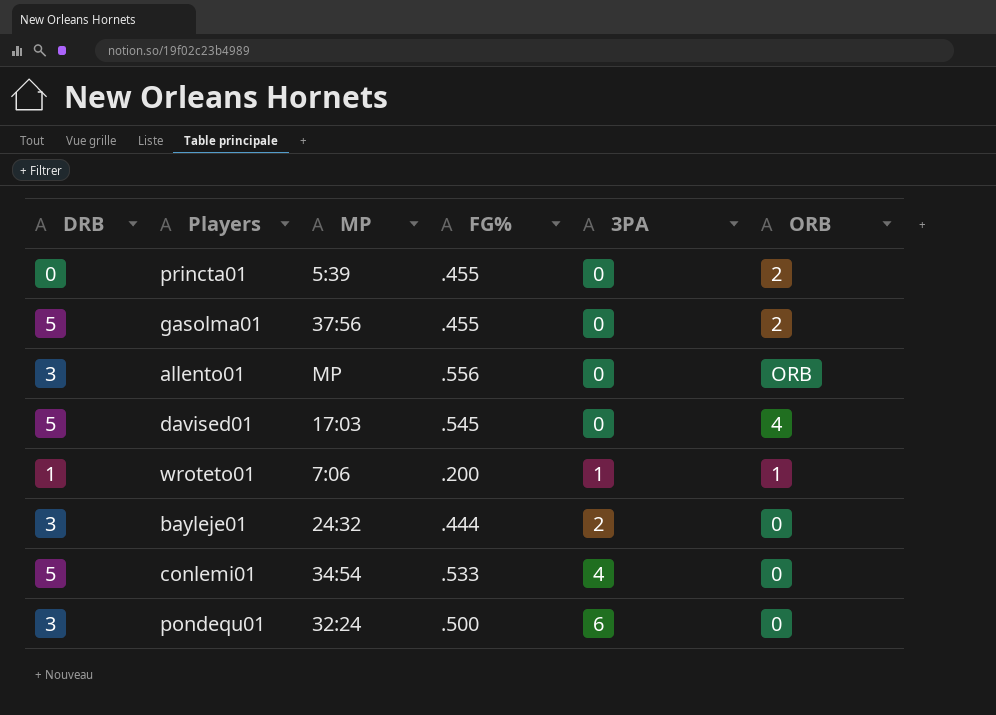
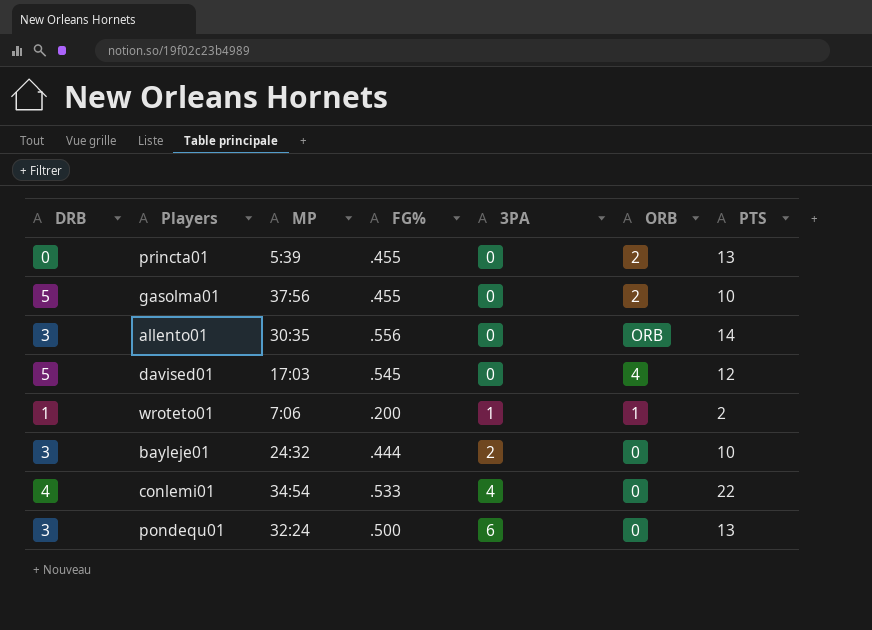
column PTS | position: none -> 7
allento01 | MP: MP -> 30:35
conlemi01 | DRB: 5 -> 4

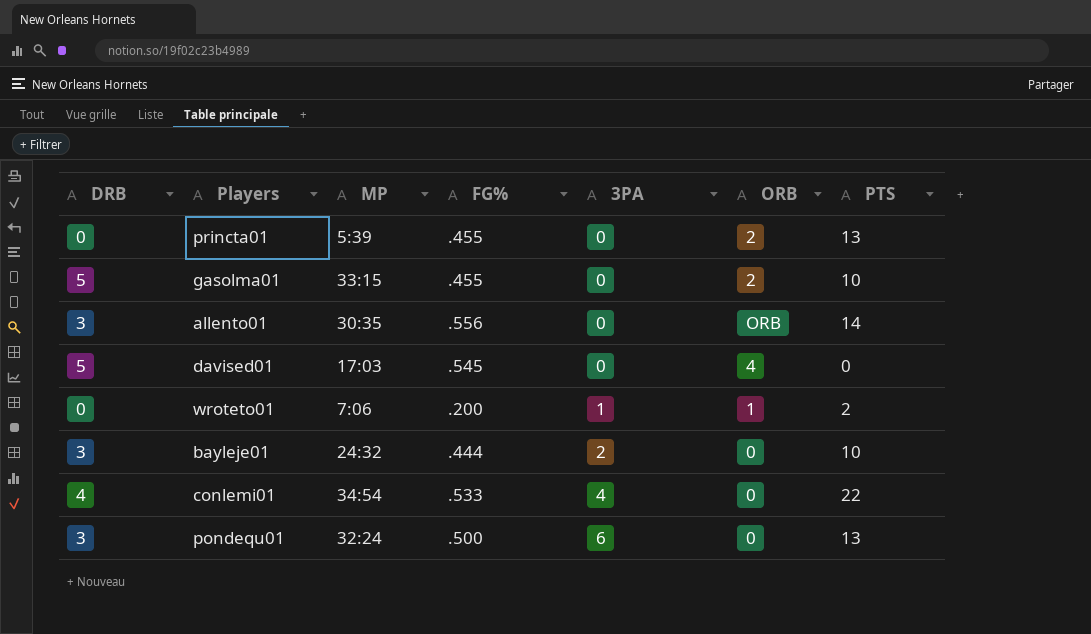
gasolma01 | MP: 37:56 -> 33:15
davised01 | PTS: 12 -> 0
wroteto01 | DRB: 1 -> 0

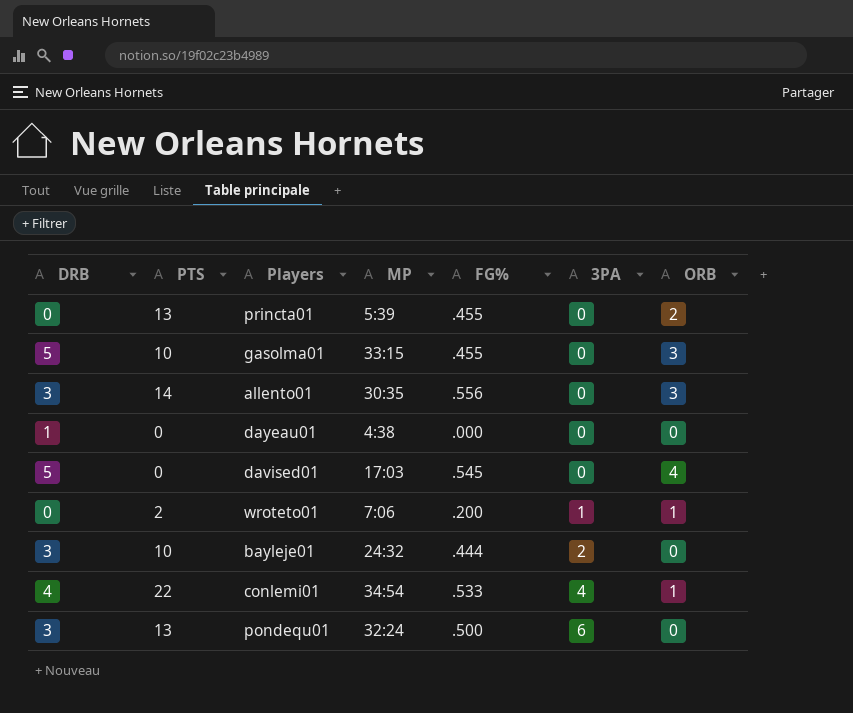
column PTS | position: 7 -> 2
gasolma01 | ORB: 2 -> 3
allento01 | ORB: ORB -> 3
row dayeau01: none -> 1 | 0 | 4:38 | .000 | 0 | 0
conlemi01 | ORB: 0 -> 1

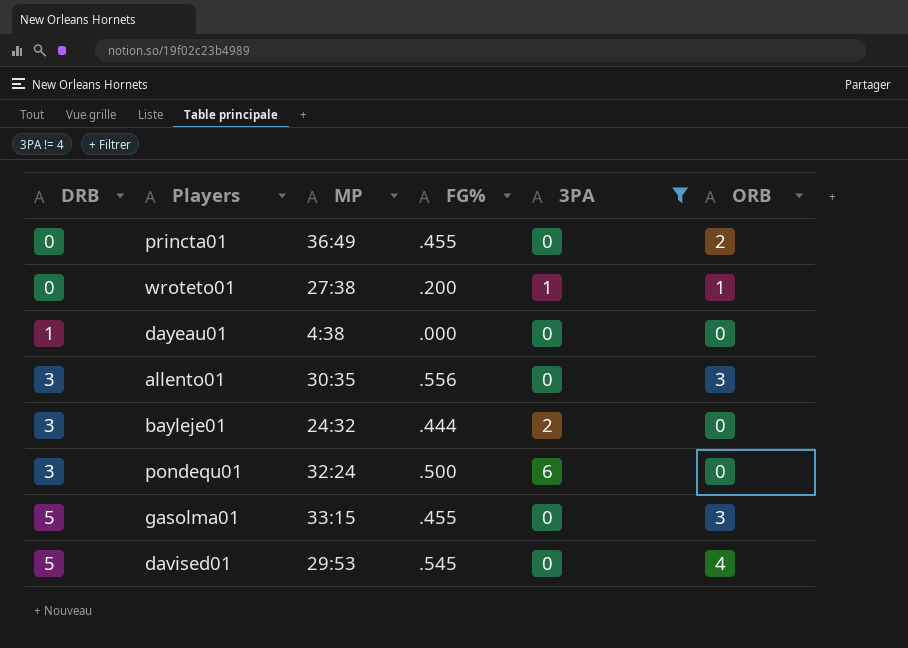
filter: none -> 3PA != 4
row order: 3PA ascending -> DRB ascending
column PTS | position: 2 -> none
princta01 | MP: 5:39 -> 36:49
wroteto01 | MP: 7:06 -> 27:38
davised01 | MP: 17:03 -> 29:53

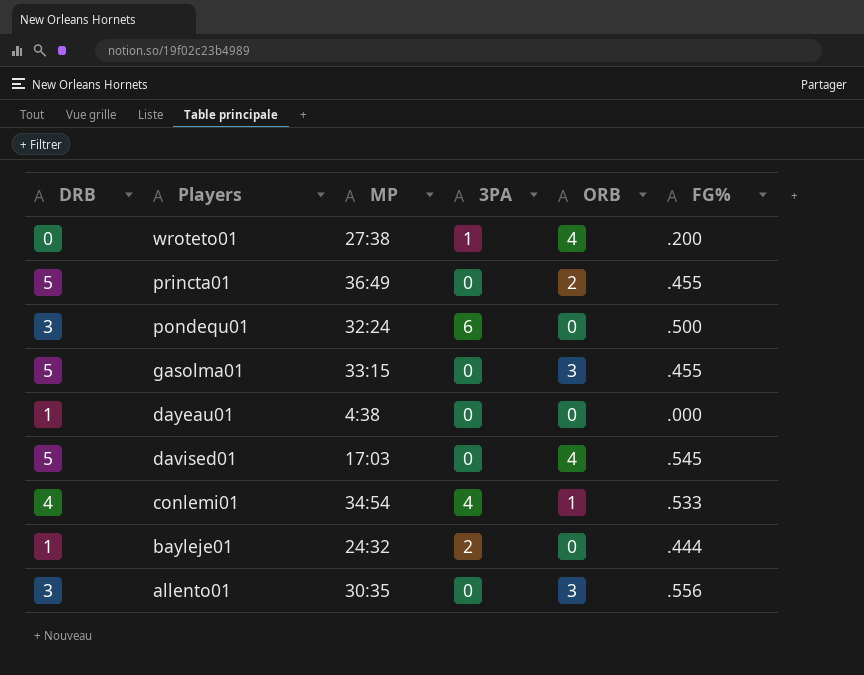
filter: 3PA != 4 -> none
row order: DRB ascending -> Players descending
column FG% | position: 4 -> 6
wroteto01 | ORB: 1 -> 4
princta01 | DRB: 0 -> 5
davised01 | MP: 29:53 -> 17:03
bayleje01 | DRB: 3 -> 1

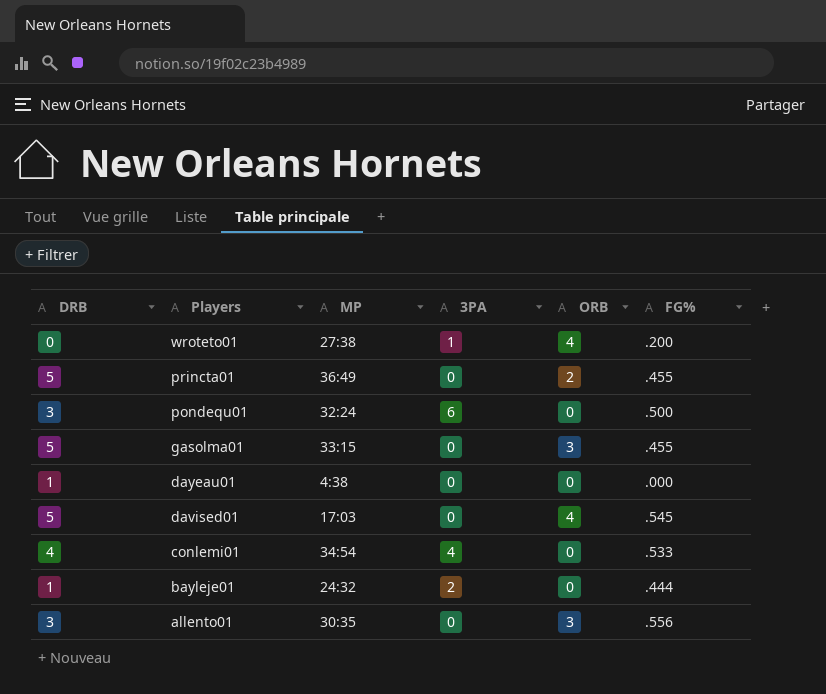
conlemi01 | ORB: 1 -> 0

